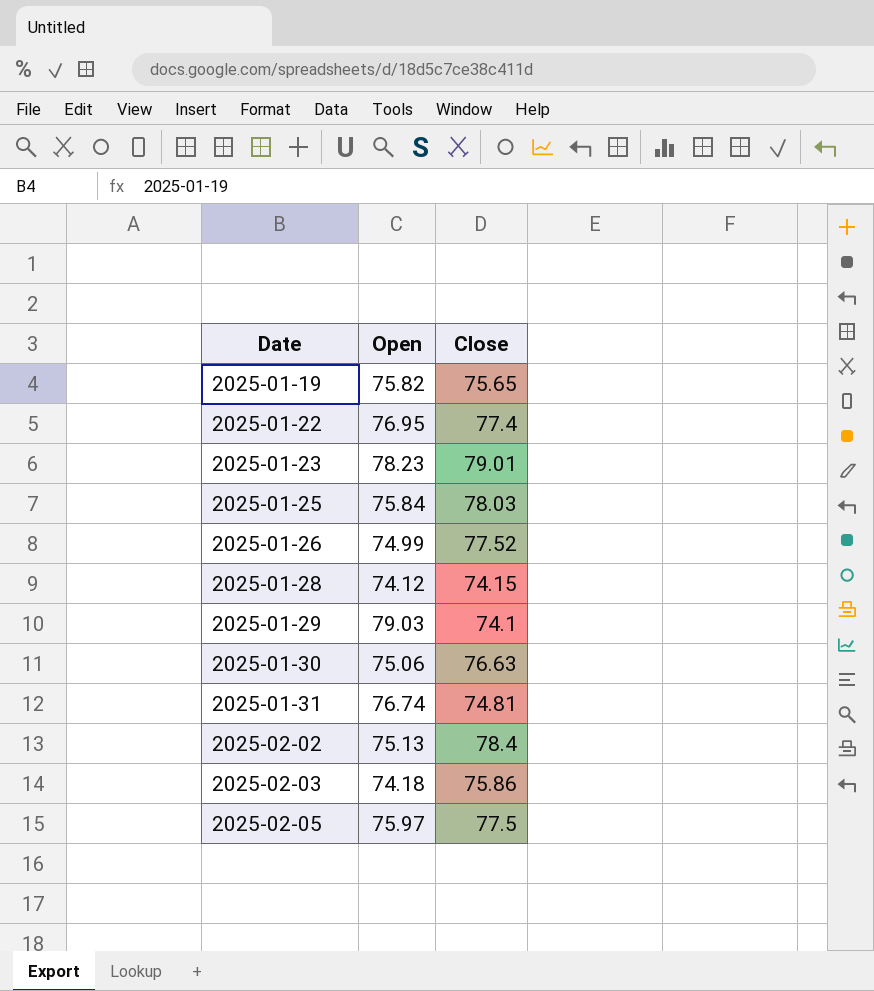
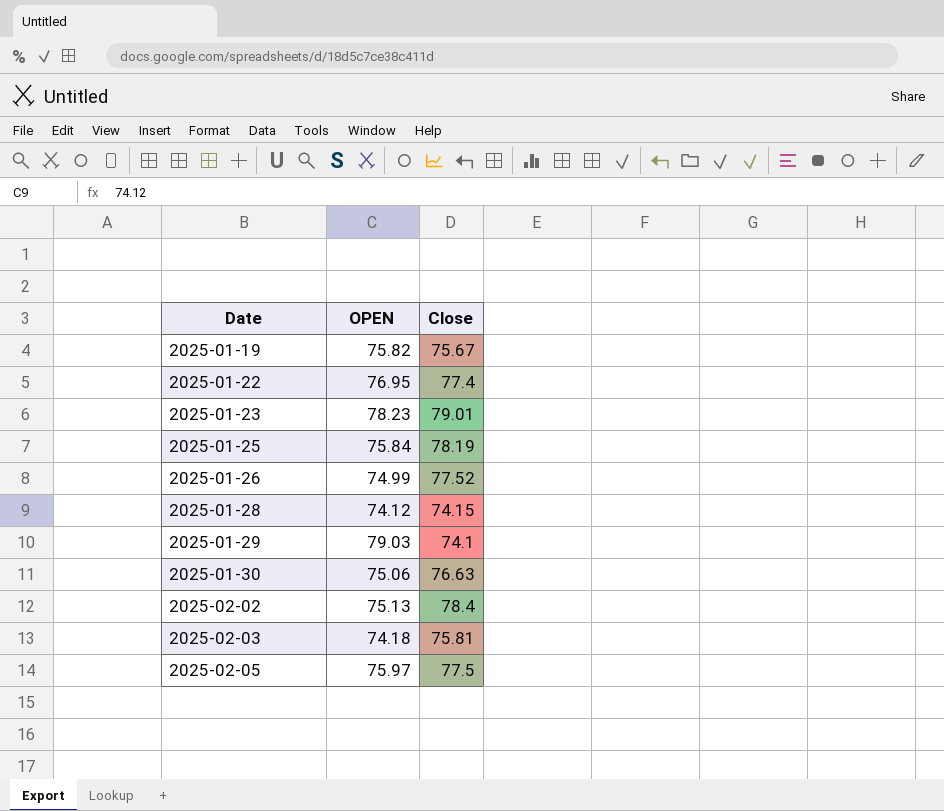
column name: Open -> OPEN
row 2025-01-31: 76.74 | 74.81 -> none
2025-01-19 | Close: 75.65 -> 75.67
2025-01-25 | Close: 78.03 -> 78.19
2025-02-03 | Close: 75.86 -> 75.81

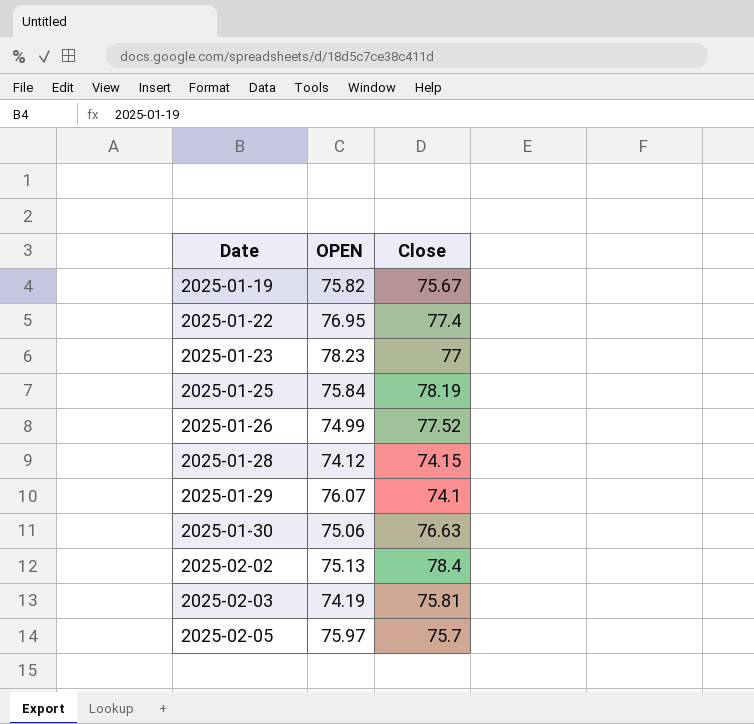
2025-01-23 | Close: 79.01 -> 77
2025-01-29 | OPEN: 79.03 -> 76.07
2025-02-03 | OPEN: 74.18 -> 74.19
2025-02-05 | Close: 77.5 -> 75.7

